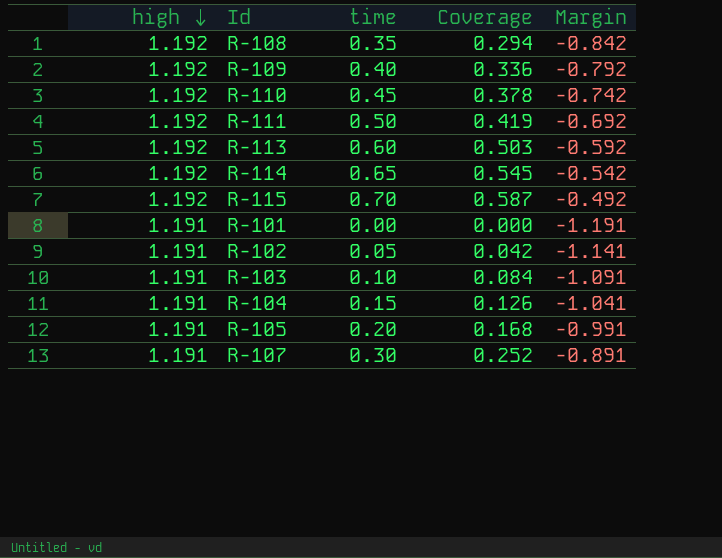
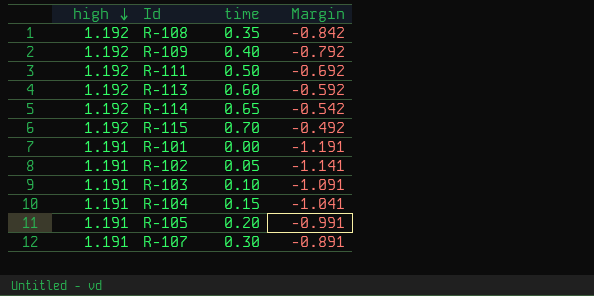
column Coverage | formula: [time] / [high] -> none
row R-110: 1.192 | 0.45 | 0.378 | -0.742 -> none

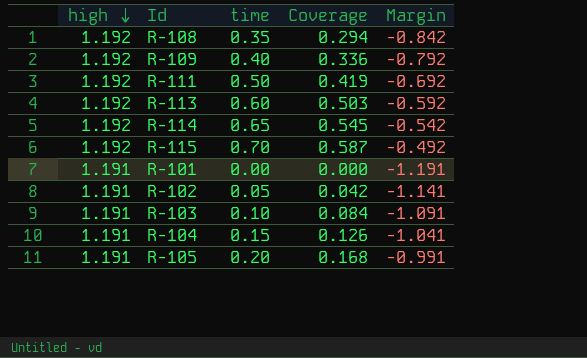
column Coverage | formula: none -> [time] / [high]
row R-107: 1.191 | 0.30 | -0.891 -> none

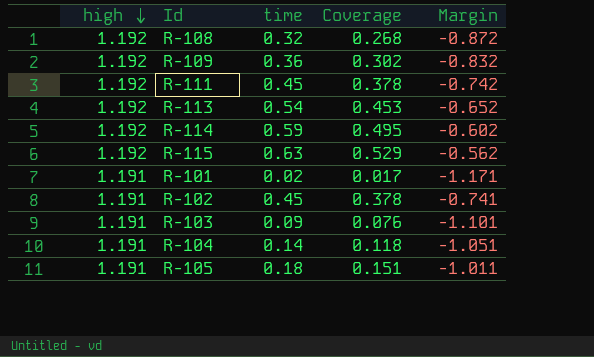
R-108 | time: 0.35 -> 0.32
R-108 | Coverage: 0.294 -> 0.268
R-108 | Margin: -0.842 -> -0.872
R-109 | time: 0.40 -> 0.36
R-109 | Coverage: 0.336 -> 0.302
R-109 | Margin: -0.792 -> -0.832
R-111 | time: 0.50 -> 0.45
R-111 | Coverage: 0.419 -> 0.378
R-111 | Margin: -0.692 -> -0.742
R-113 | time: 0.60 -> 0.54
R-113 | Coverage: 0.503 -> 0.453
R-113 | Margin: -0.592 -> -0.652
R-114 | time: 0.65 -> 0.59
R-114 | Coverage: 0.545 -> 0.495
R-114 | Margin: -0.542 -> -0.602
R-115 | time: 0.70 -> 0.63
R-115 | Coverage: 0.587 -> 0.529
R-115 | Margin: -0.492 -> -0.562
R-101 | time: 0.00 -> 0.02
R-101 | Coverage: 0.000 -> 0.017
R-101 | Margin: -1.191 -> -1.171
R-102 | time: 0.05 -> 0.45
R-102 | Coverage: 0.042 -> 0.378
R-102 | Margin: -1.141 -> -0.741
R-103 | time: 0.10 -> 0.09
R-103 | Coverage: 0.084 -> 0.076
R-103 | Margin: -1.091 -> -1.101
R-104 | time: 0.15 -> 0.14
R-104 | Coverage: 0.126 -> 0.118
R-104 | Margin: -1.041 -> -1.051
R-105 | time: 0.20 -> 0.18
R-105 | Coverage: 0.168 -> 0.151
R-105 | Margin: -0.991 -> -1.011

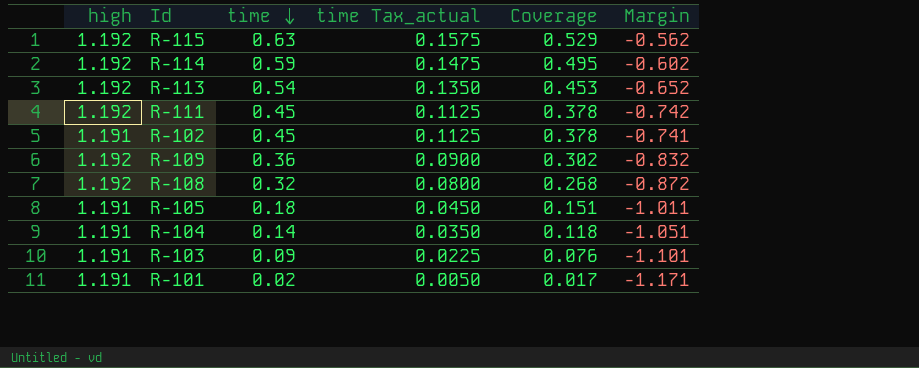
row order: high descending -> time descending
column time Tax_actual | formula: none -> [time] * 0.25

